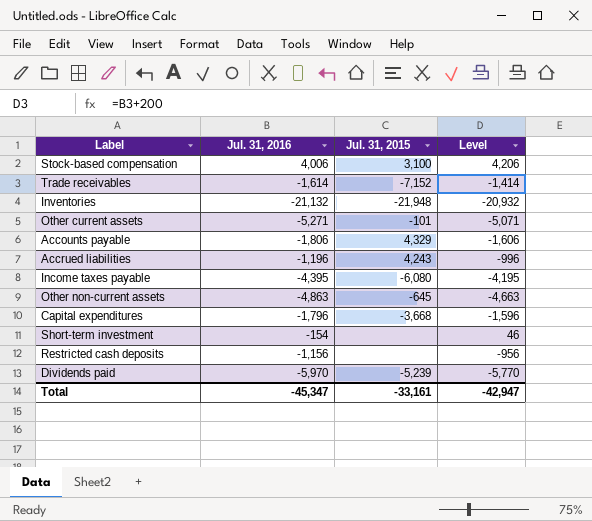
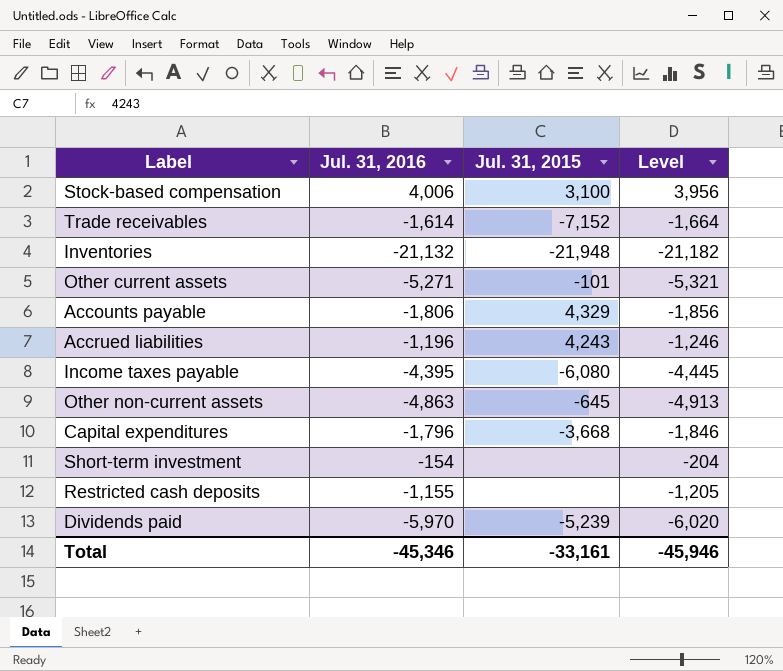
column Level | formula: [Jul. 31, 2016] + 200 -> [Jul. 31, 2016] - 50
Restricted cash deposits | Jul. 31, 2016: -1,156 -> -1,155
Total | Jul. 31, 2016: -45,347 -> -45,346
Total | Level: -42,947 -> -45,946

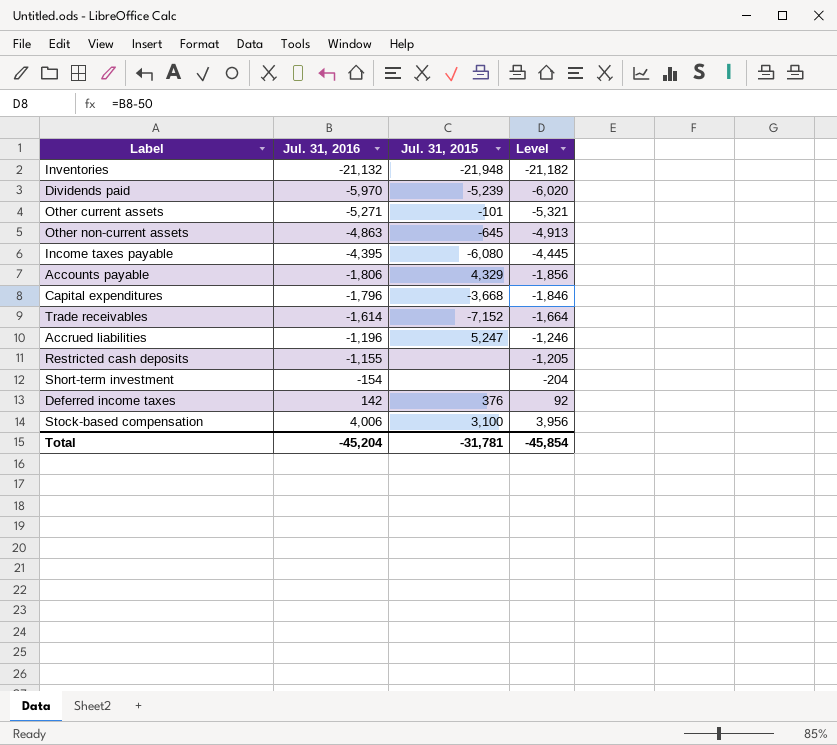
row order: none -> Jul. 31, 2016 ascending
Accrued liabilities | Jul. 31, 2015: 4,243 -> 5,247
row Deferred income taxes: none -> 142 | 376 | 92
Total | Jul. 31, 2016: -45,346 -> -45,204
Total | Jul. 31, 2015: -33,161 -> -31,781
Total | Level: -45,946 -> -45,854

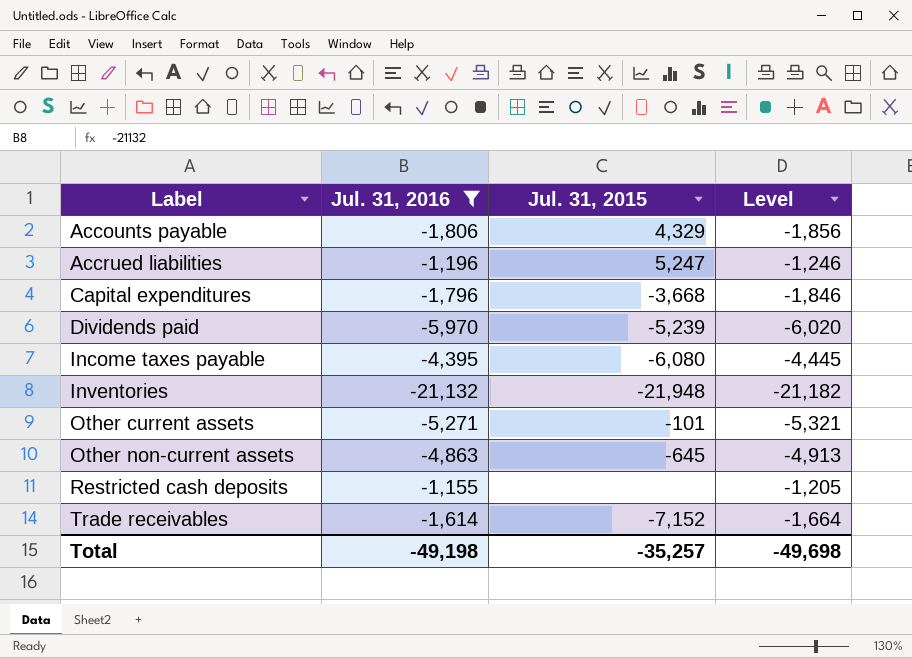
filter: none -> Jul. 31, 2016 <= -1,155
row order: Jul. 31, 2016 ascending -> Label ascending
Total | Jul. 31, 2016: -45,204 -> -49,198
Total | Jul. 31, 2015: -31,781 -> -35,257
Total | Level: -45,854 -> -49,698

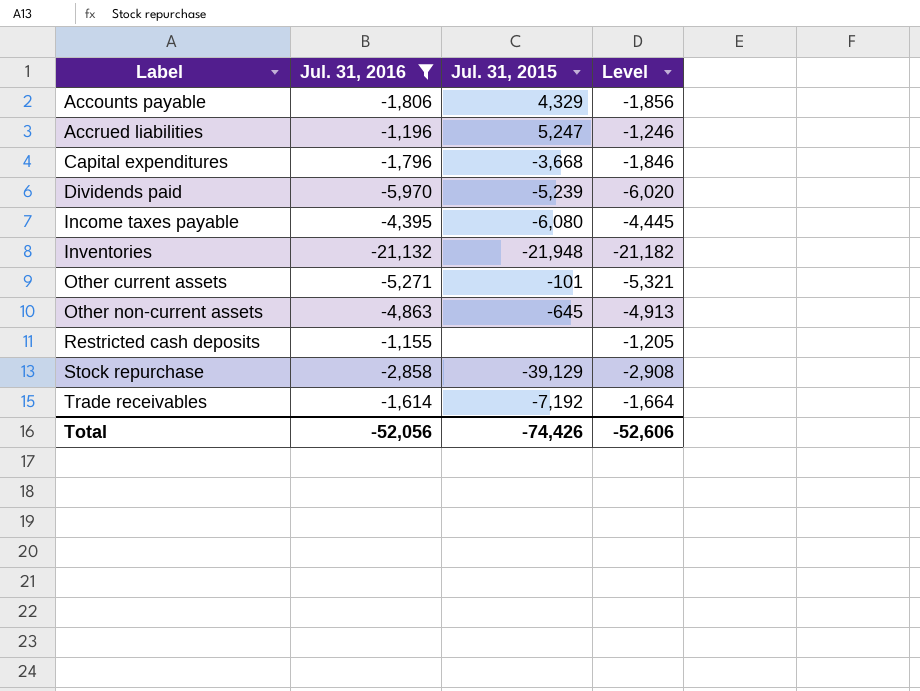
row Stock repurchase: none -> -2,858 | -39,129 | -2,908
Trade receivables | Jul. 31, 2015: -7,152 -> -7,192
Total | Jul. 31, 2016: -49,198 -> -52,056
Total | Jul. 31, 2015: -35,257 -> -74,426
Total | Level: -49,698 -> -52,606

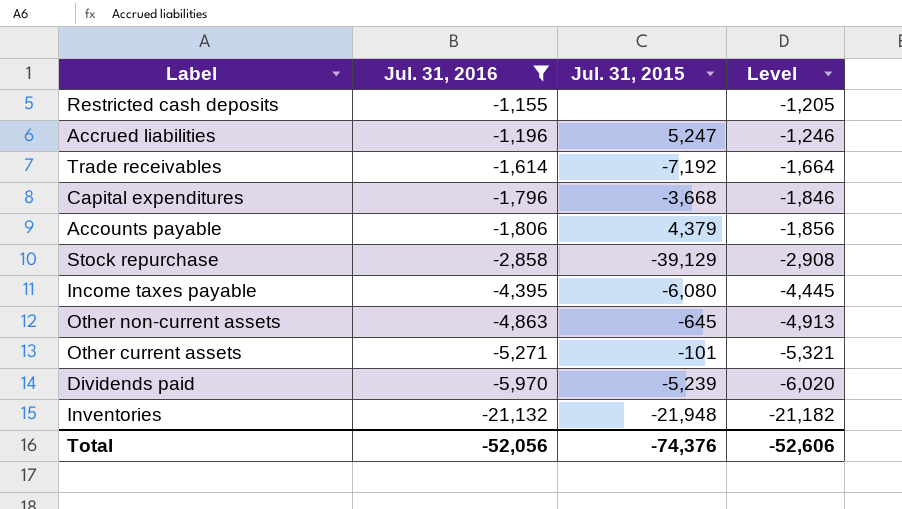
row order: Label ascending -> Jul. 31, 2016 descending
Accounts payable | Jul. 31, 2015: 4,329 -> 4,379
Total | Jul. 31, 2015: -74,426 -> -74,376

